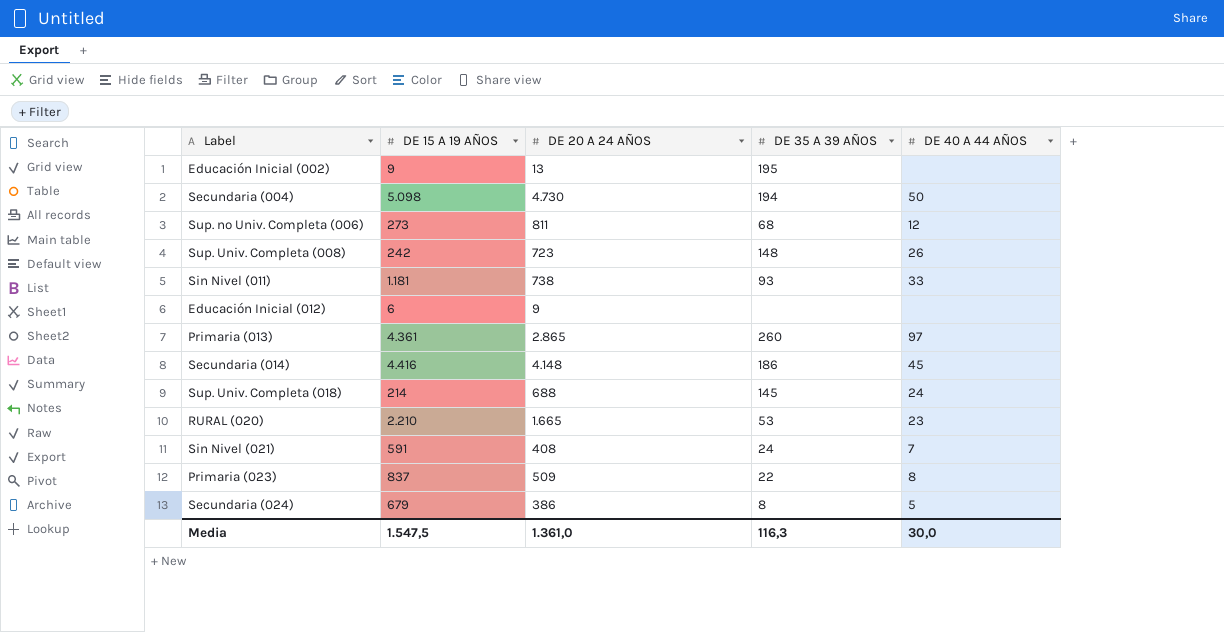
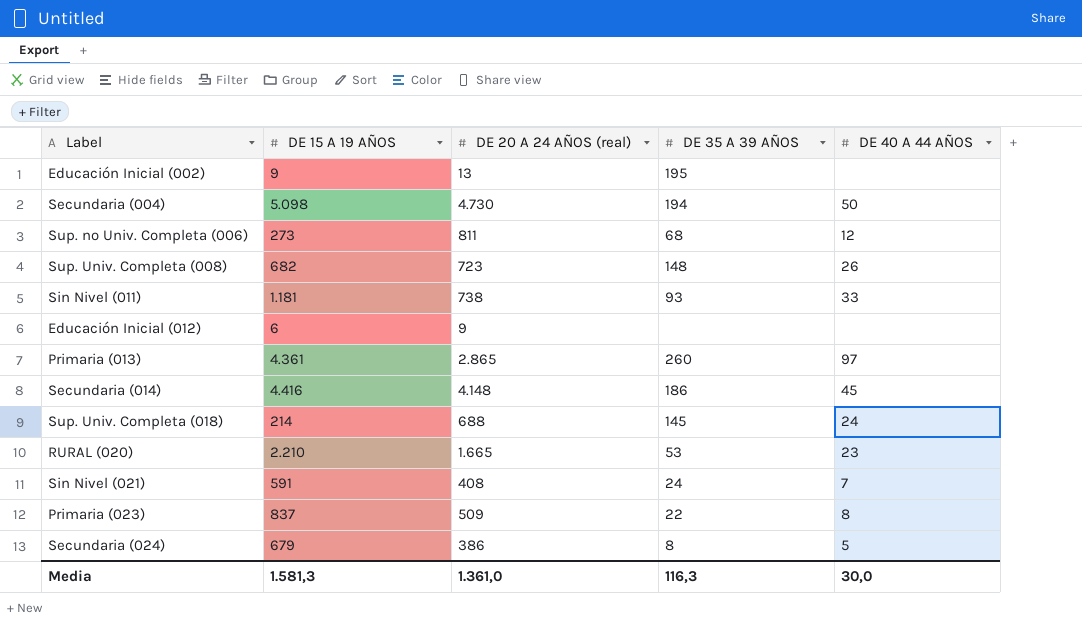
column name: DE 20 A 24 AÑOS -> DE 20 A 24 AÑOS (real)
Sup. Univ. Completa (008) | DE 15 A 19 AÑOS: 242 -> 682
Media | DE 15 A 19 AÑOS: 1.547,5 -> 1.581,3

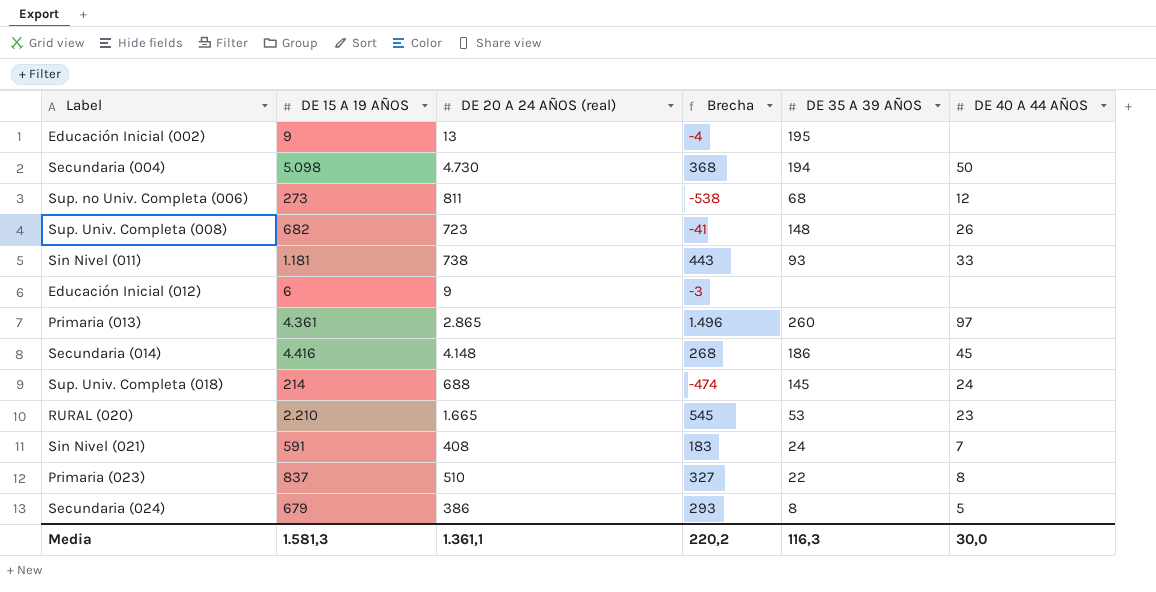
column Brecha | formula: none -> [DE 15 A 19 AÑOS] - [DE 20 A 24 AÑOS (real)]
Primaria (023) | DE 20 A 24 AÑOS (real): 509 -> 510
Media | DE 20 A 24 AÑOS (real): 1.361,0 -> 1.361,1

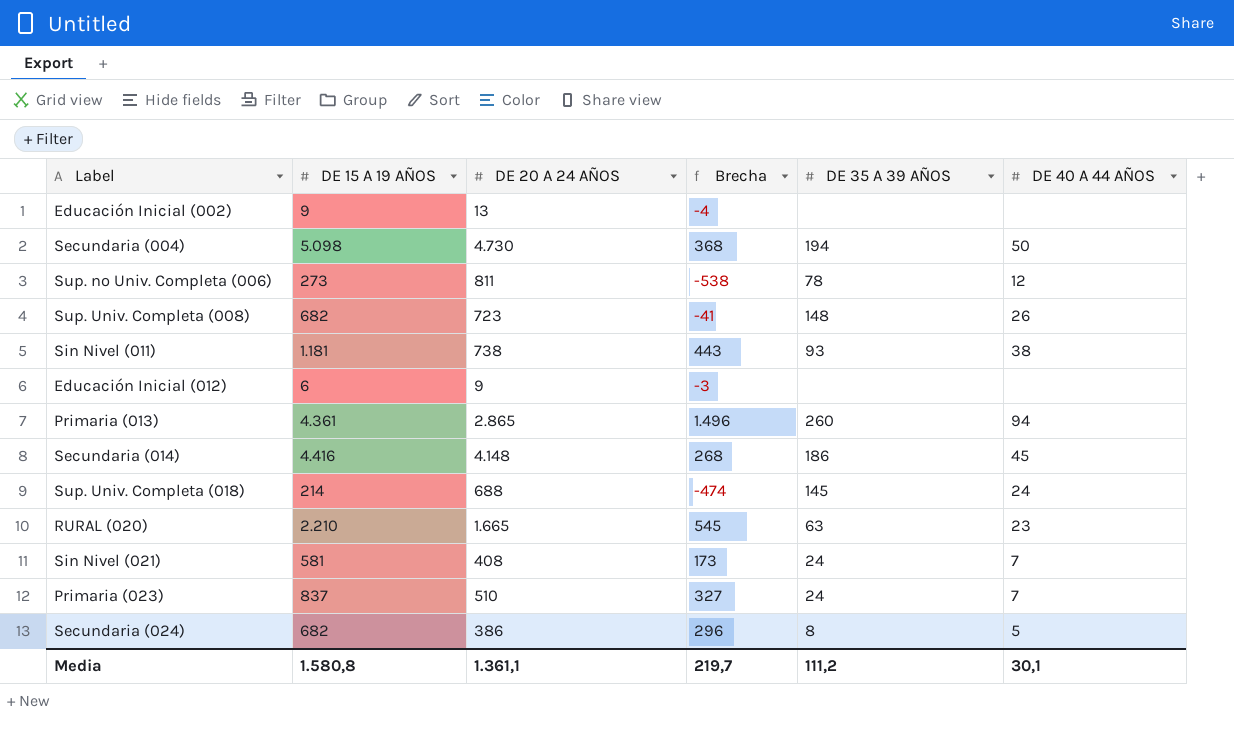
column name: DE 20 A 24 AÑOS (real) -> DE 20 A 24 AÑOS
Educación Inicial (002) | DE 35 A 39 AÑOS: 195 -> none
Sup. no Univ. Completa (006) | DE 35 A 39 AÑOS: 68 -> 78
Sin Nivel (011) | DE 40 A 44 AÑOS: 33 -> 38
Primaria (013) | DE 40 A 44 AÑOS: 97 -> 94
RURAL (020) | DE 35 A 39 AÑOS: 53 -> 63
Sin Nivel (021) | DE 15 A 19 AÑOS: 591 -> 581
Sin Nivel (021) | Brecha: 183 -> 173
Primaria (023) | DE 35 A 39 AÑOS: 22 -> 24
Primaria (023) | DE 40 A 44 AÑOS: 8 -> 7
Secundaria (024) | DE 15 A 19 AÑOS: 679 -> 682
Secundaria (024) | Brecha: 293 -> 296
Media | DE 15 A 19 AÑOS: 1.581,3 -> 1.580,8
Media | Brecha: 220,2 -> 219,7
Media | DE 35 A 39 AÑOS: 116,3 -> 111,2
Media | DE 40 A 44 AÑOS: 30,0 -> 30,1

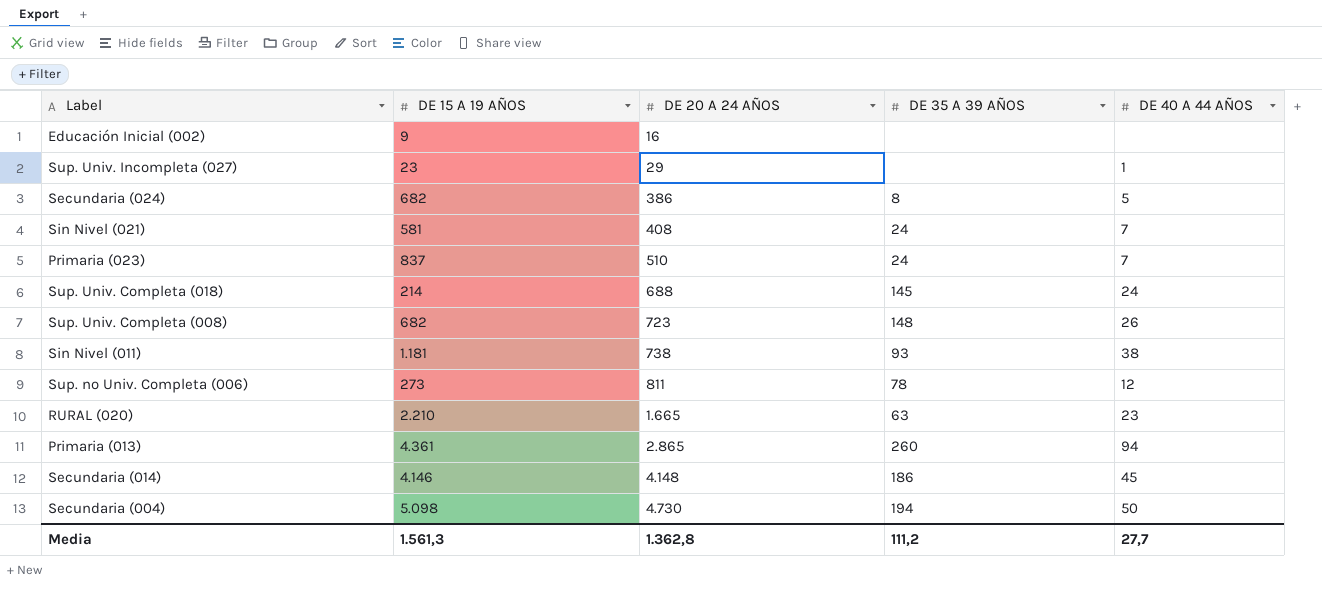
row order: none -> DE 20 A 24 AÑOS ascending
column Brecha | formula: [DE 15 A 19 AÑOS] - [DE 20 A 24 AÑOS] -> none
row Educación Inicial (012): 6 | 9 | -3 | none | none -> none
Educación Inicial (002) | DE 20 A 24 AÑOS: 13 -> 16
row Sup. Univ. Incompleta (027): none -> 23 | 29 | none | 1
Secundaria (014) | DE 15 A 19 AÑOS: 4.416 -> 4.146
Media | DE 15 A 19 AÑOS: 1.580,8 -> 1.561,3
Media | DE 20 A 24 AÑOS: 1.361,1 -> 1.362,8
Media | DE 40 A 44 AÑOS: 30,1 -> 27,7

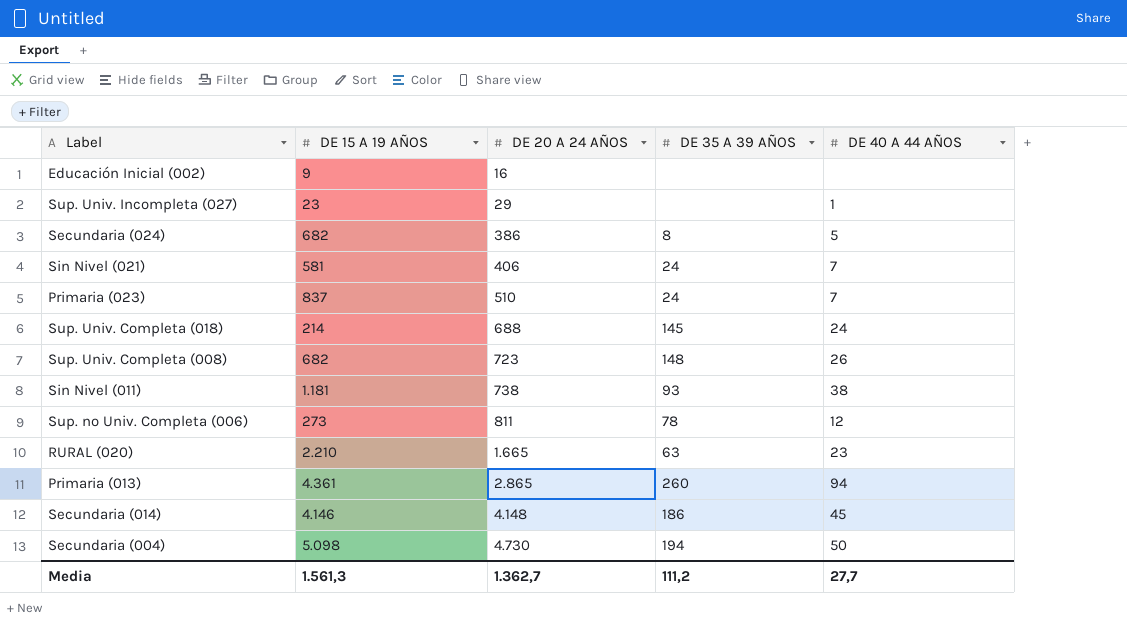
Sin Nivel (021) | DE 20 A 24 AÑOS: 408 -> 406
Media | DE 20 A 24 AÑOS: 1.362,8 -> 1.362,7

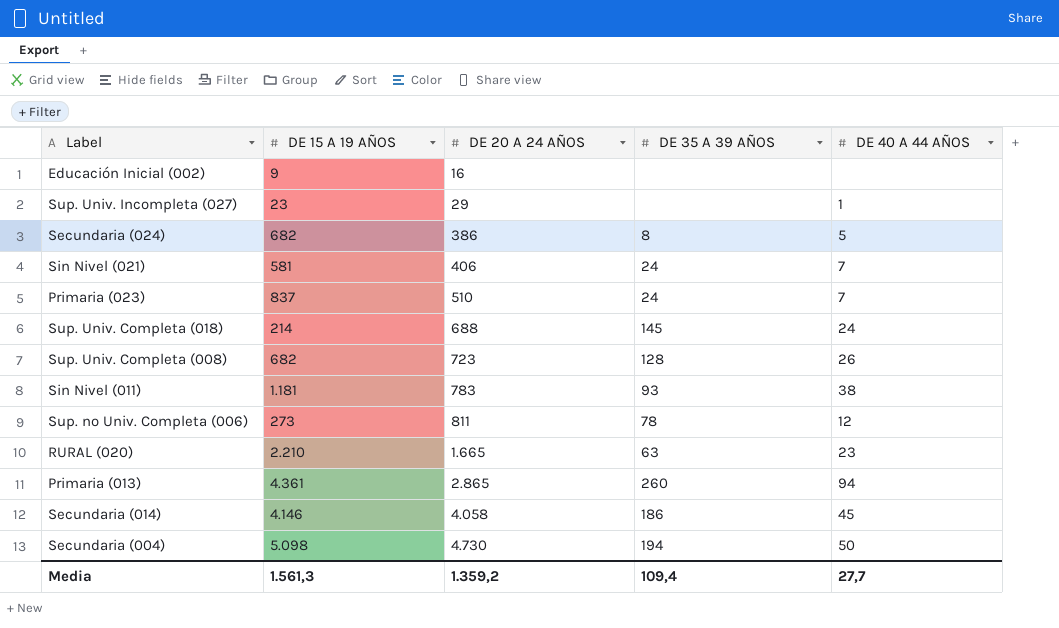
Sup. Univ. Completa (008) | DE 35 A 39 AÑOS: 148 -> 128
Sin Nivel (011) | DE 20 A 24 AÑOS: 738 -> 783
Secundaria (014) | DE 20 A 24 AÑOS: 4.148 -> 4.058
Media | DE 20 A 24 AÑOS: 1.362,7 -> 1.359,2
Media | DE 35 A 39 AÑOS: 111,2 -> 109,4

